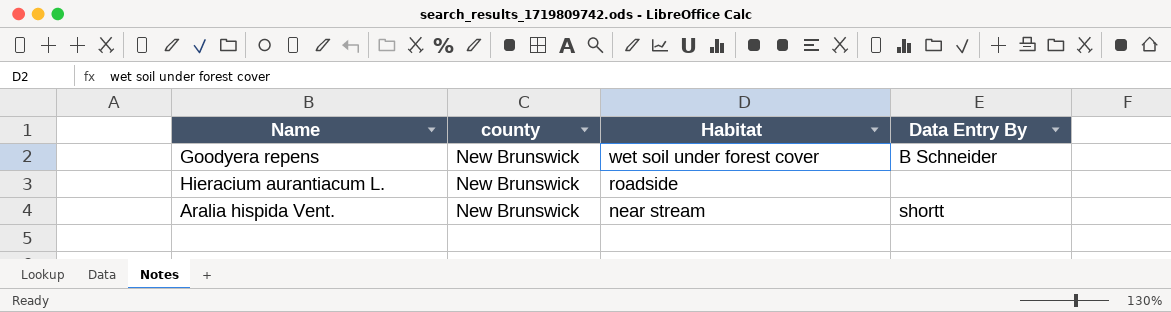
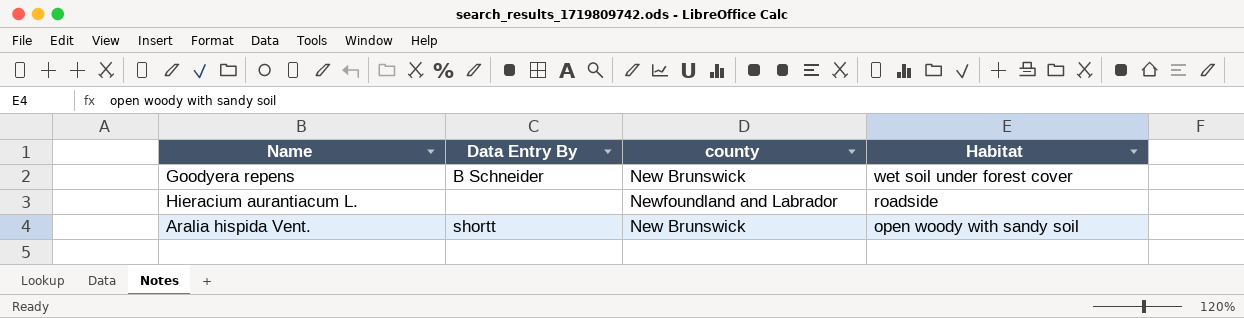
column Data Entry By | position: 4 -> 2
Hieracium aurantiacum L. | county: New Brunswick -> Newfoundland and Labrador
Aralia hispida Vent. | Habitat: near stream -> open woody with sandy soil

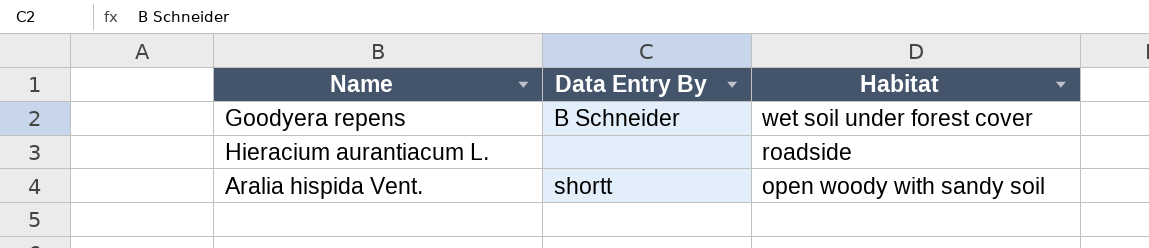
column county | position: 3 -> none

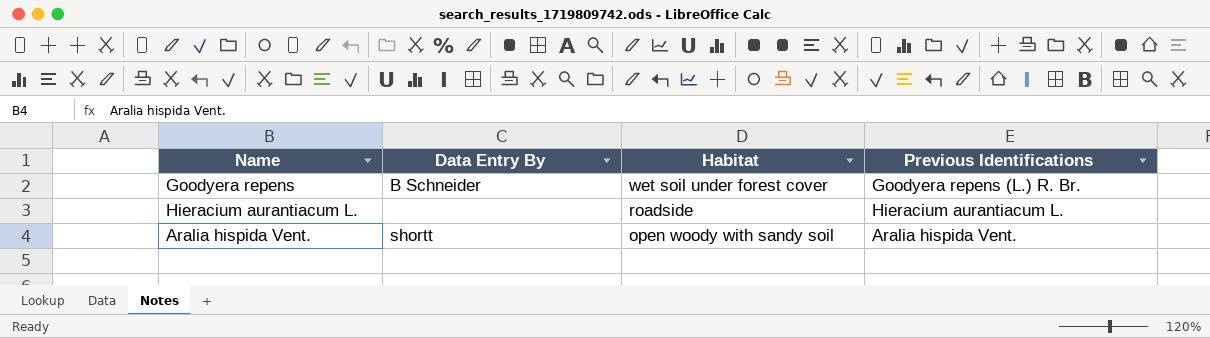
column Previous Identifications | position: none -> 4

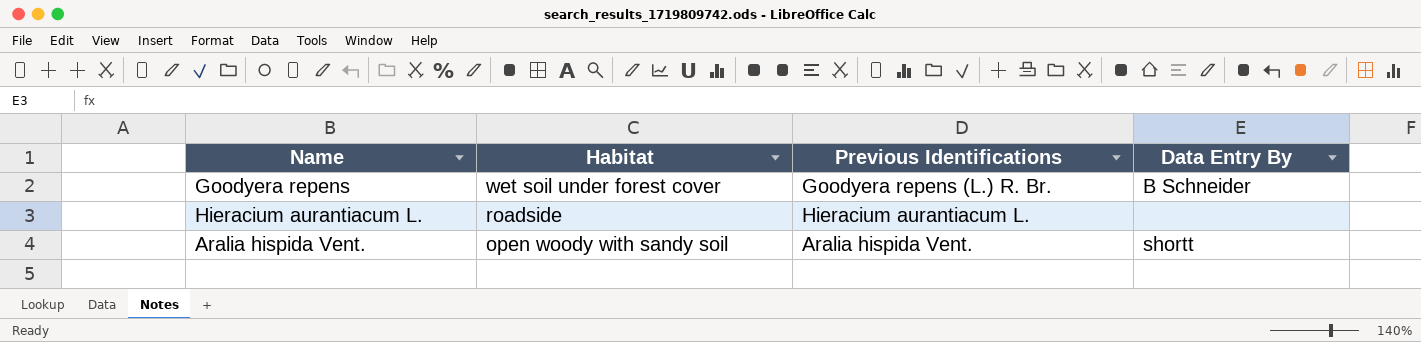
column Data Entry By | position: 2 -> 4

